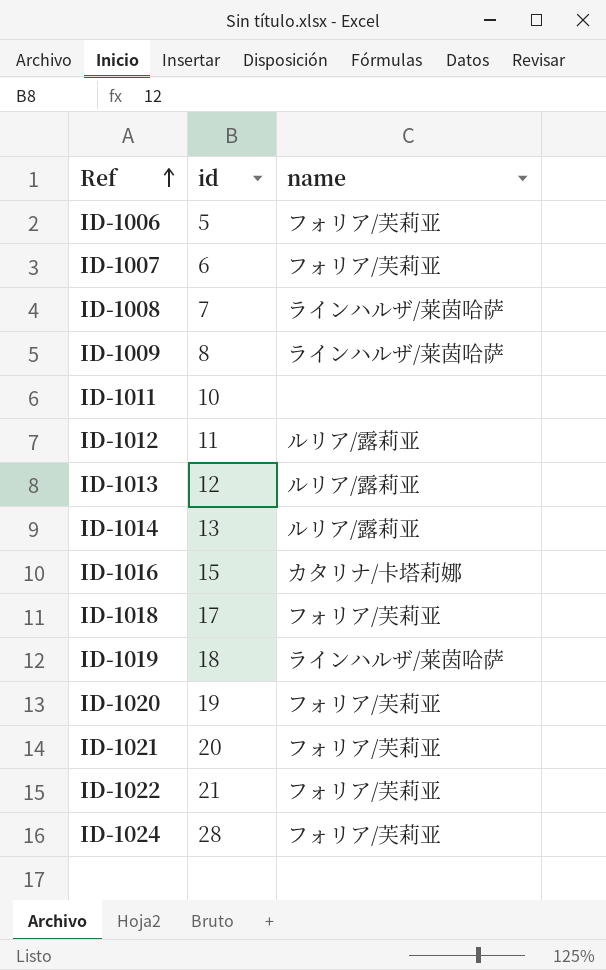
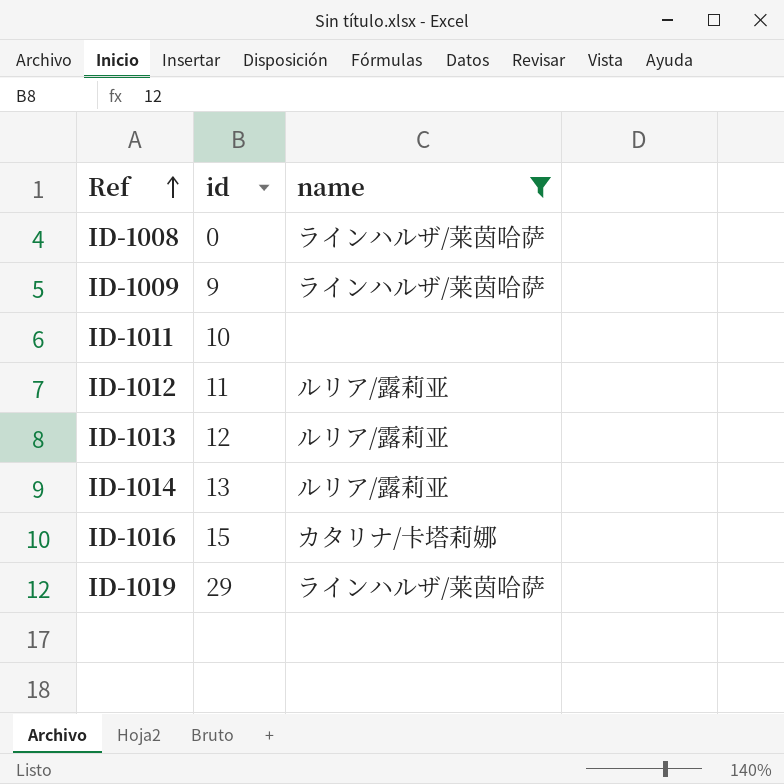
filter: none -> name != フォリア/芙莉亚
ID-1008 | id: 7 -> 0
ID-1009 | id: 8 -> 9
ID-1019 | id: 18 -> 29

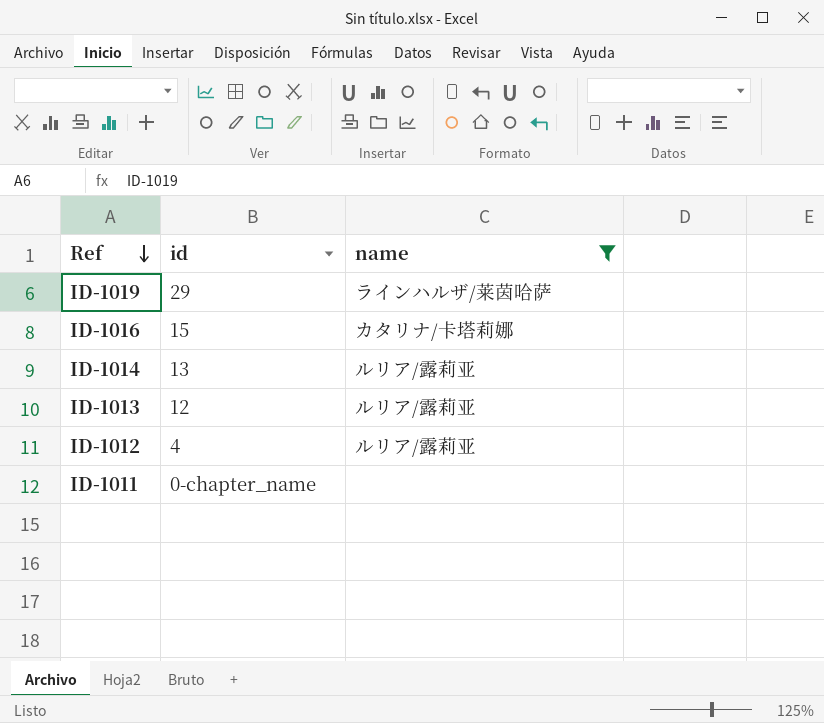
row order: Ref ascending -> Ref descending
row ID-1008: 0 | ラインハルザ/莱茵哈萨 -> none
row ID-1009: 9 | ラインハルザ/莱茵哈萨 -> none
ID-1012 | id: 11 -> 4
ID-1011 | id: 10 -> 0-chapter_name

